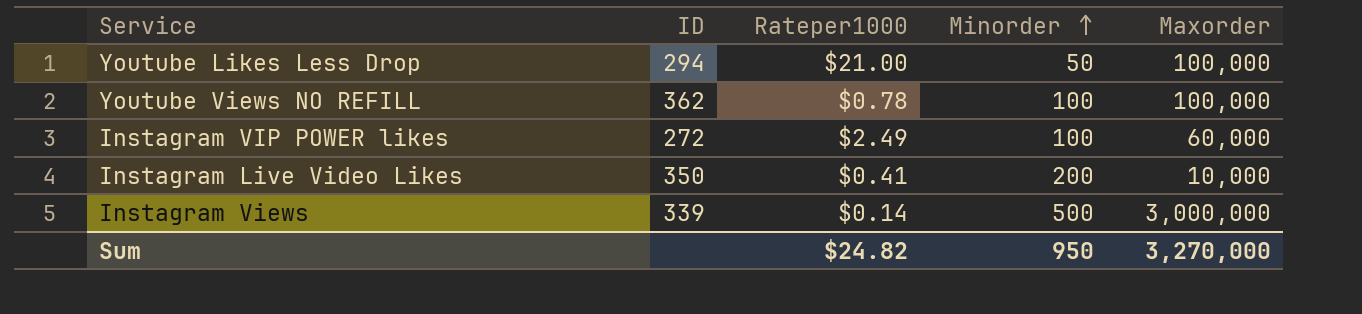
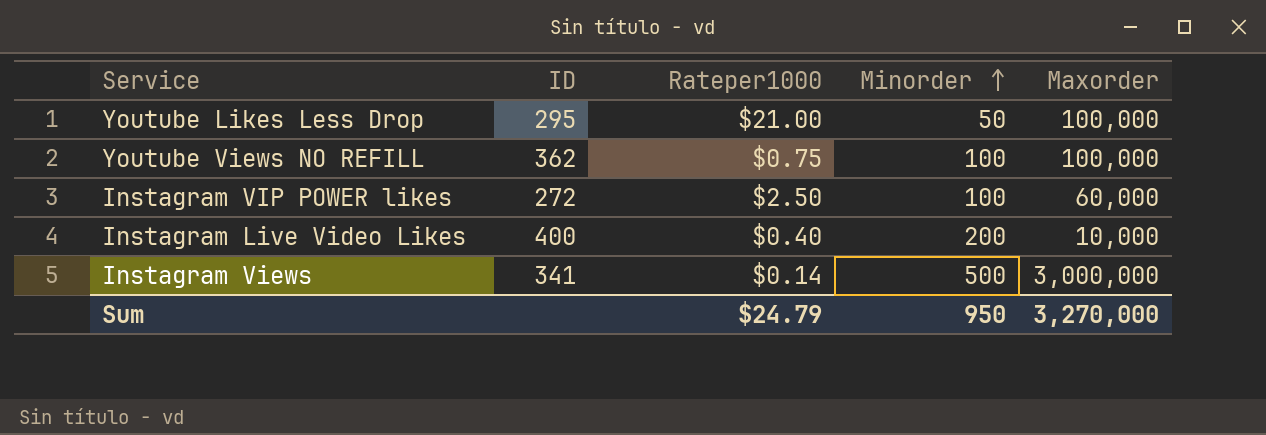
Youtube Likes Less Drop | ID: 294 -> 295
Youtube Views NO REFILL | Rateper1000: $0.78 -> $0.75
Instagram VIP POWER likes | Rateper1000: $2.49 -> $2.50
Instagram Live Video Likes | ID: 350 -> 400
Instagram Live Video Likes | Rateper1000: $0.41 -> $0.40
Instagram Views | ID: 339 -> 341
Sum | Rateper1000: $24.82 -> $24.79

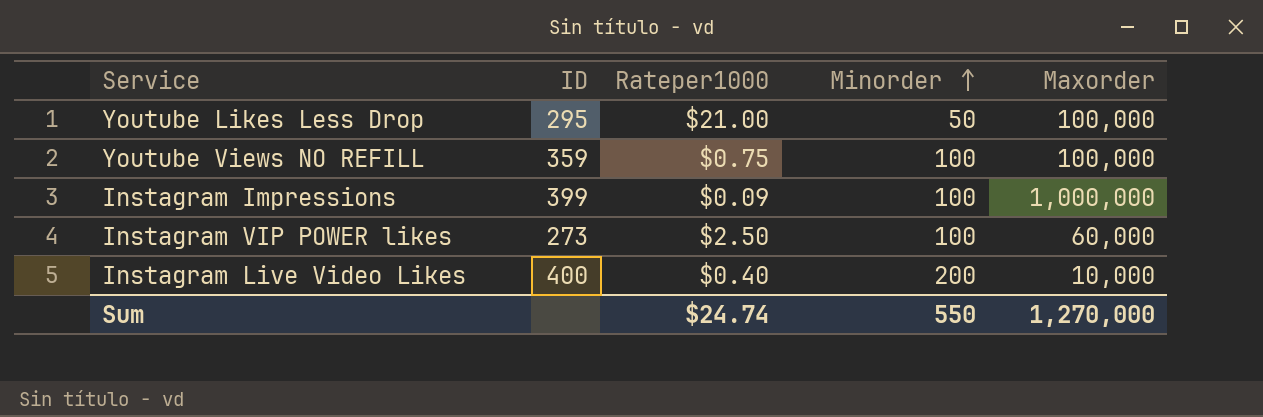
row Instagram Views: 341 | $0.14 | 500 | 3,000,000 -> none
Youtube Views NO REFILL | ID: 362 -> 359
row Instagram Impressions: none -> 399 | $0.09 | 100 | 1,000,000
Instagram VIP POWER likes | ID: 272 -> 273
Sum | Rateper1000: $24.79 -> $24.74
Sum | Minorder: 950 -> 550
Sum | Maxorder: 3,270,000 -> 1,270,000

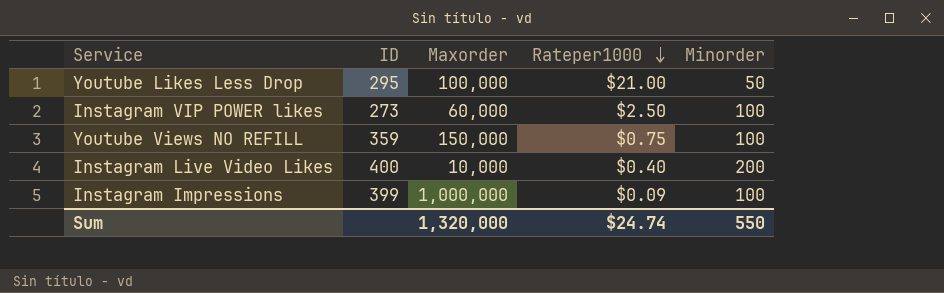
row order: Minorder ascending -> Rateper1000 descending
column Maxorder | position: 5 -> 3
Youtube Views NO REFILL | Maxorder: 100,000 -> 150,000
Sum | Maxorder: 1,270,000 -> 1,320,000

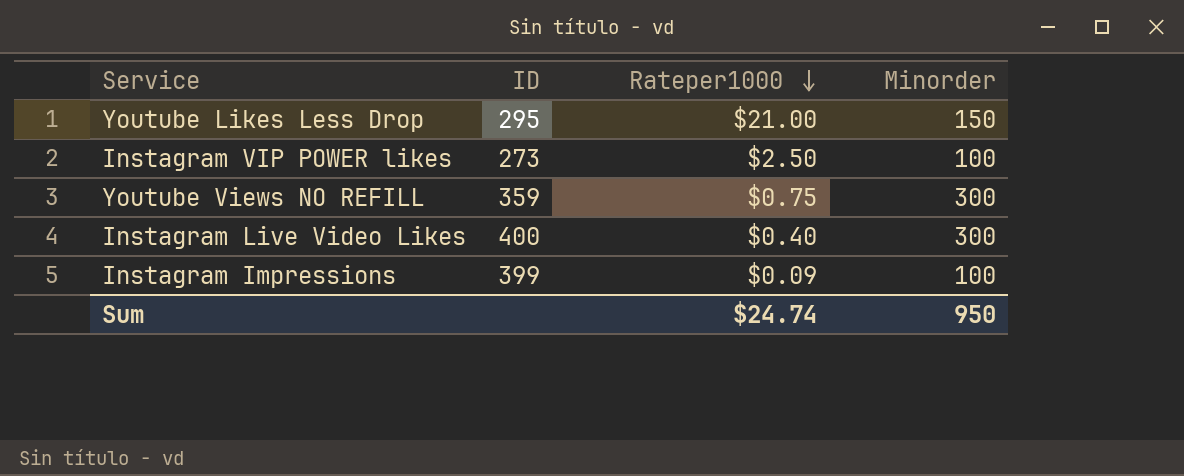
column Maxorder | position: 3 -> none
Youtube Likes Less Drop | Minorder: 50 -> 150
Youtube Views NO REFILL | Minorder: 100 -> 300
Instagram Live Video Likes | Minorder: 200 -> 300
Sum | Minorder: 550 -> 950

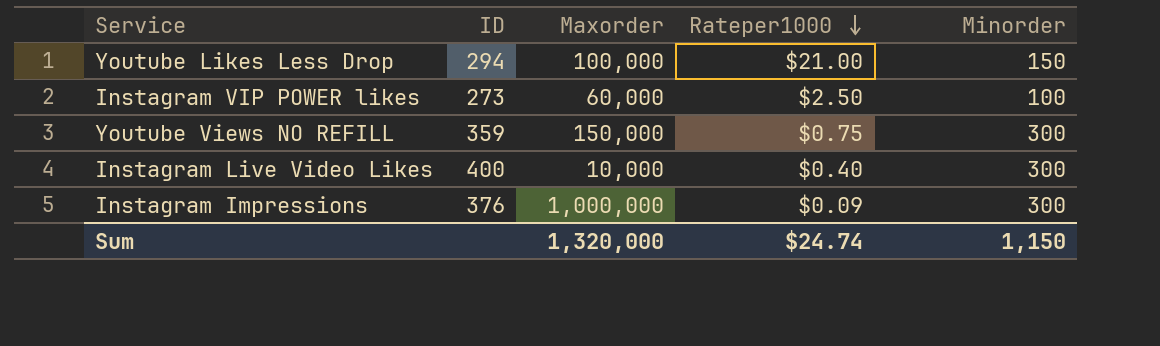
column Maxorder | position: none -> 3
Youtube Likes Less Drop | ID: 295 -> 294
Instagram Impressions | ID: 399 -> 376
Instagram Impressions | Minorder: 100 -> 300
Sum | Minorder: 950 -> 1,150

